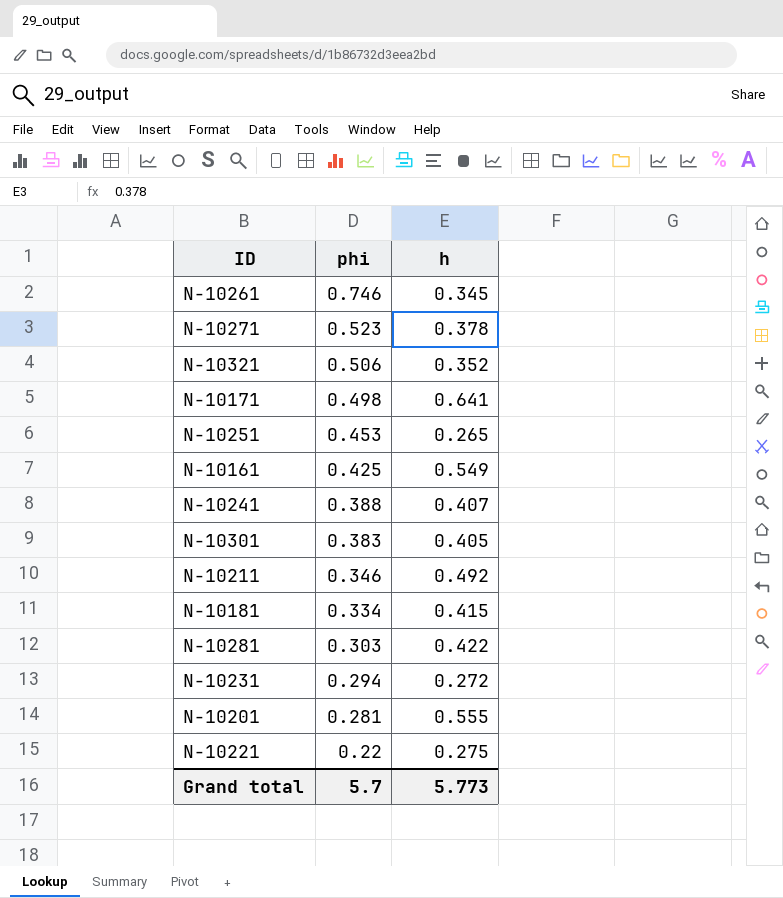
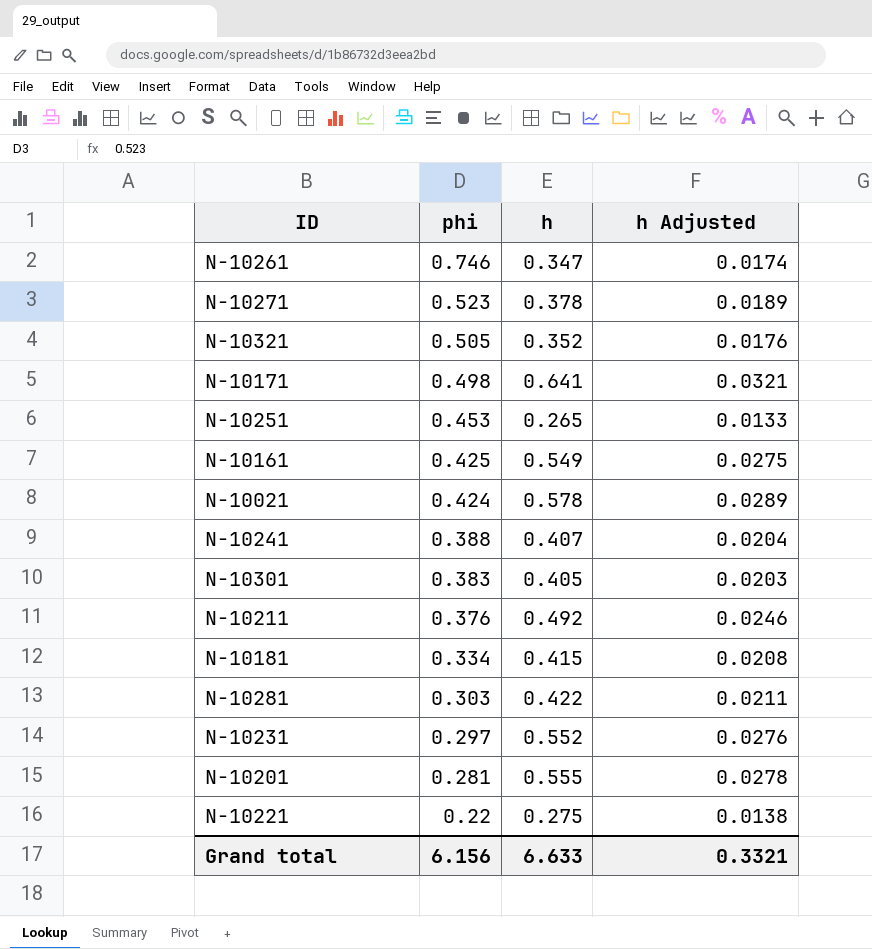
column h Adjusted | formula: none -> [h] * 0.05
N-10261 | h: 0.345 -> 0.347
N-10321 | phi: 0.506 -> 0.505
row N-10021: none -> 0.424 | 0.578 | 0.0289
N-10211 | phi: 0.346 -> 0.376
N-10231 | phi: 0.294 -> 0.297
N-10231 | h: 0.272 -> 0.552
Grand total | phi: 5.7 -> 6.156
Grand total | h: 5.773 -> 6.633

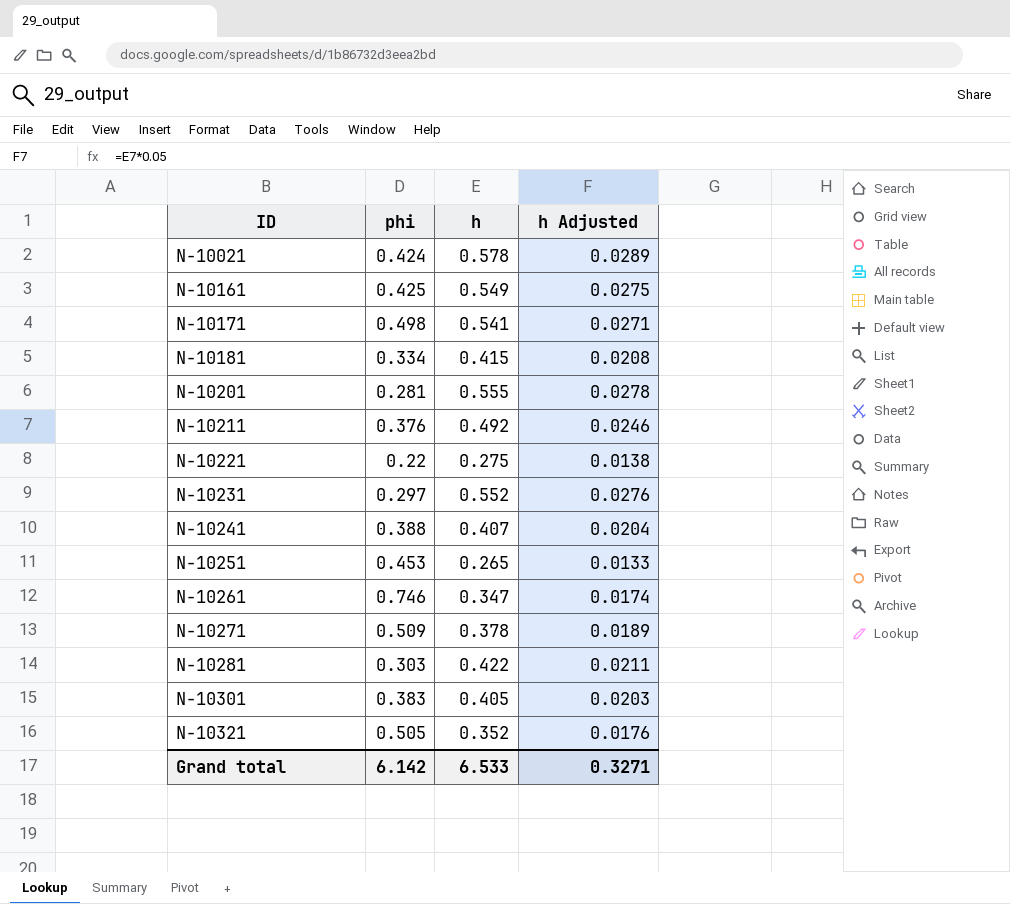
row order: phi descending -> ID ascending
N-10171 | h: 0.641 -> 0.541
N-10171 | h Adjusted: 0.0321 -> 0.0271
N-10271 | phi: 0.523 -> 0.509
Grand total | phi: 6.156 -> 6.142
Grand total | h: 6.633 -> 6.533
Grand total | h Adjusted: 0.3321 -> 0.3271

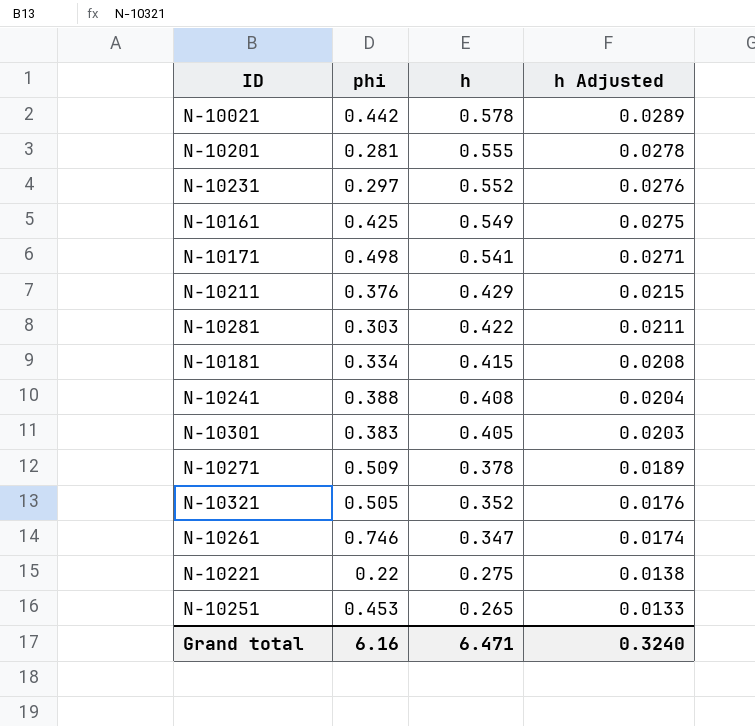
row order: ID ascending -> h descending
N-10021 | phi: 0.424 -> 0.442
N-10211 | h: 0.492 -> 0.429
N-10211 | h Adjusted: 0.0246 -> 0.0215
N-10241 | h: 0.407 -> 0.408
Grand total | phi: 6.142 -> 6.16
Grand total | h: 6.533 -> 6.471
Grand total | h Adjusted: 0.3271 -> 0.3240

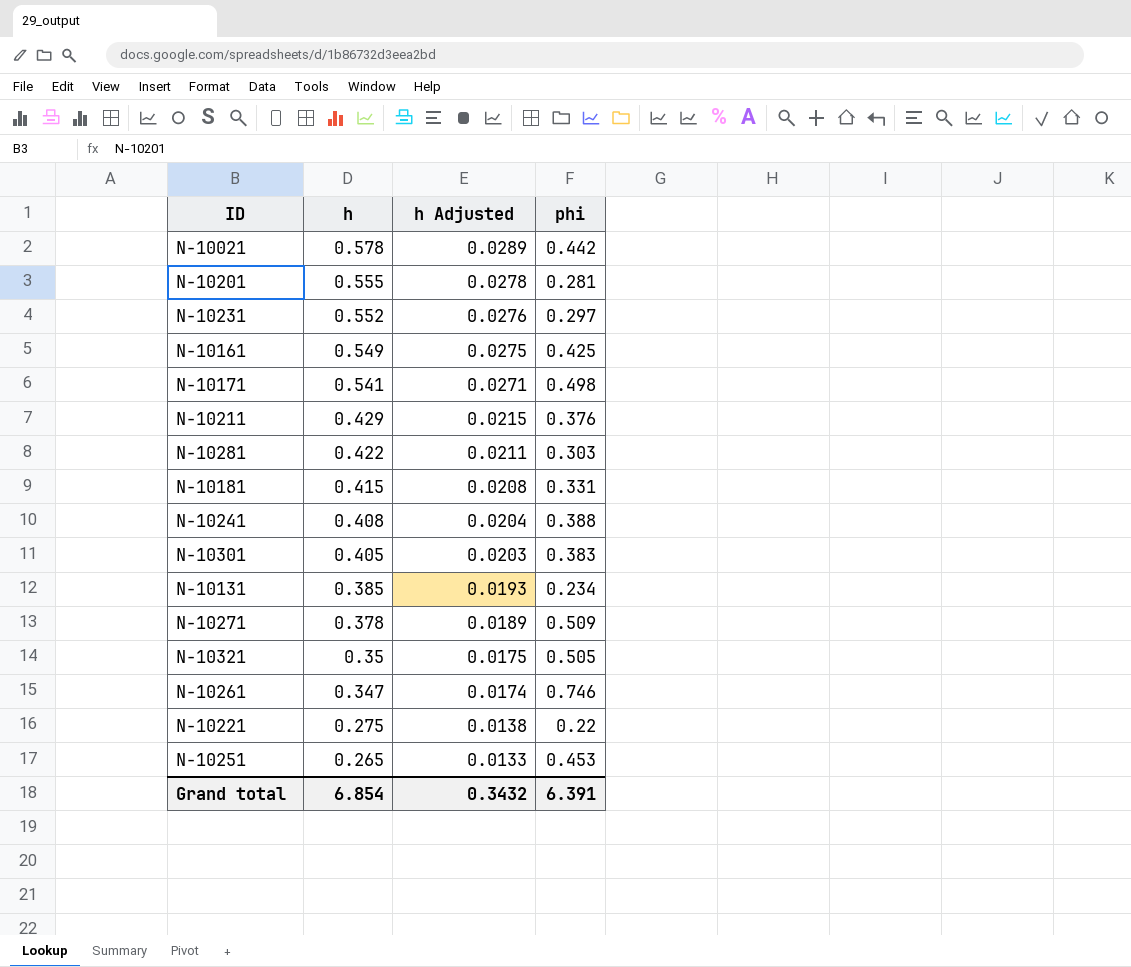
column phi | position: 2 -> 4
N-10181 | phi: 0.334 -> 0.331
row N-10131: none -> 0.385 | 0.0193 | 0.234
N-10321 | h: 0.352 -> 0.35
N-10321 | h Adjusted: 0.0176 -> 0.0175
Grand total | h: 6.471 -> 6.854
Grand total | h Adjusted: 0.3240 -> 0.3432
Grand total | phi: 6.16 -> 6.391

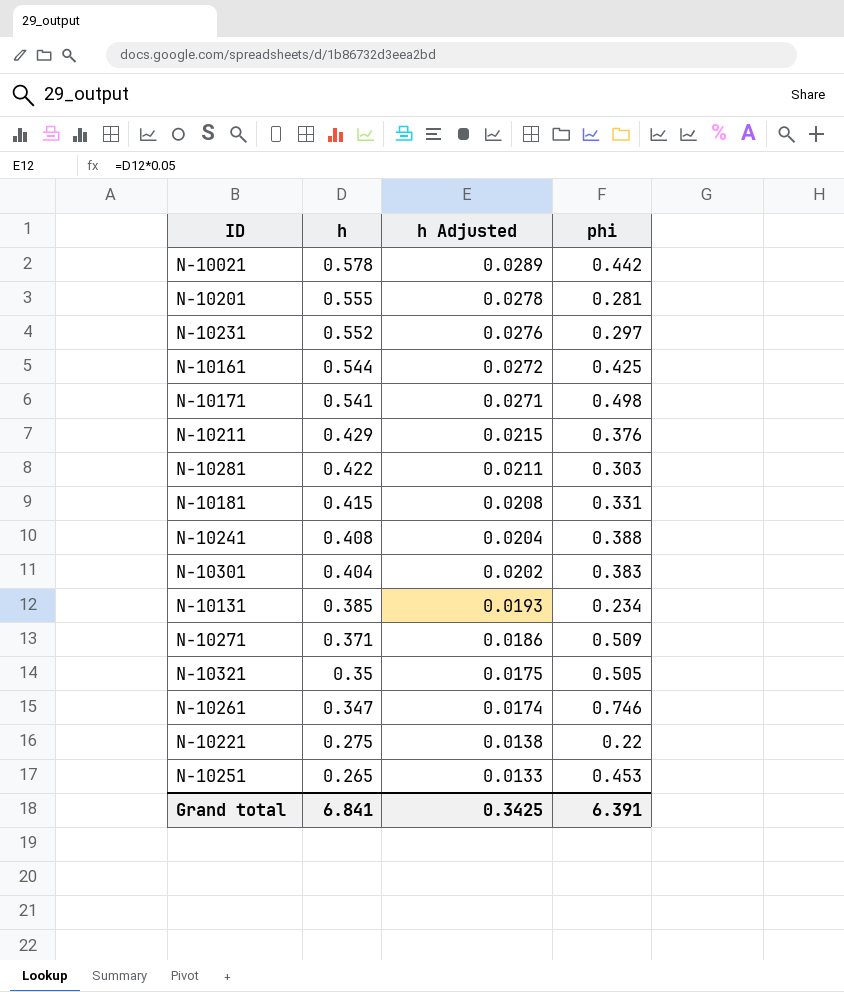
N-10161 | h: 0.549 -> 0.544
N-10161 | h Adjusted: 0.0275 -> 0.0272
N-10301 | h: 0.405 -> 0.404
N-10301 | h Adjusted: 0.0203 -> 0.0202
N-10271 | h: 0.378 -> 0.371
N-10271 | h Adjusted: 0.0189 -> 0.0186
Grand total | h: 6.854 -> 6.841
Grand total | h Adjusted: 0.3432 -> 0.3425

